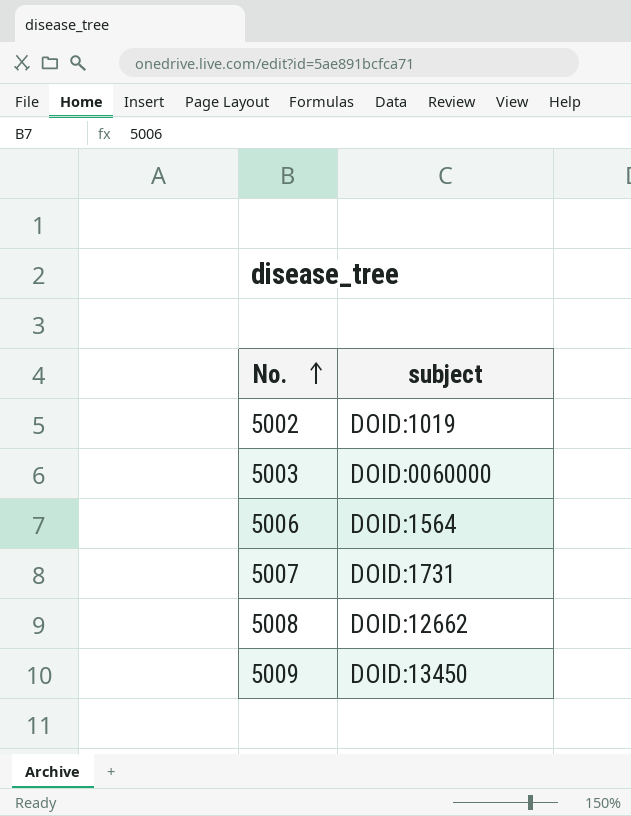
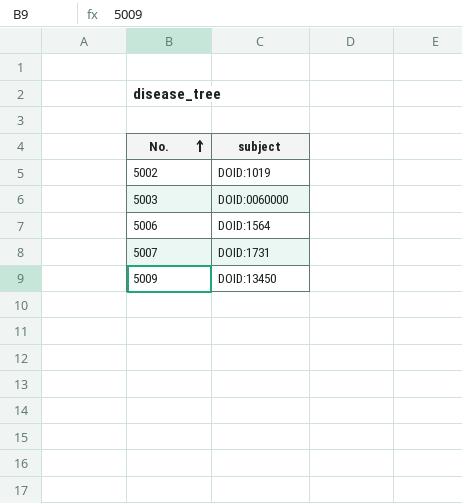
row 5008: DOID:12662 -> none

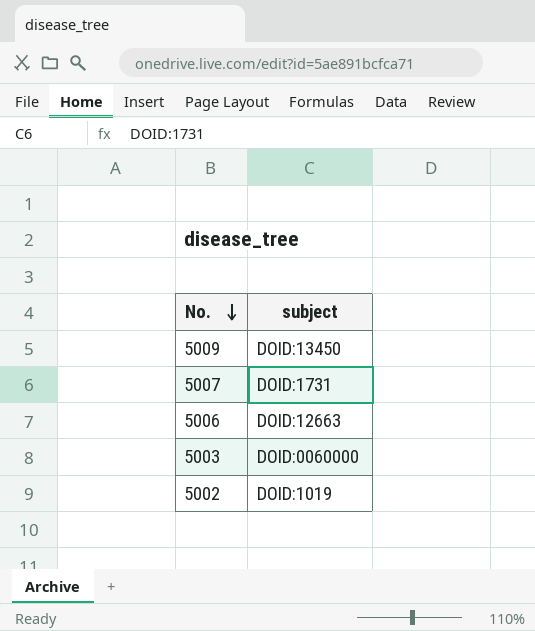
row order: No. ascending -> No. descending
5006 | subject: DOID:1564 -> DOID:12663

